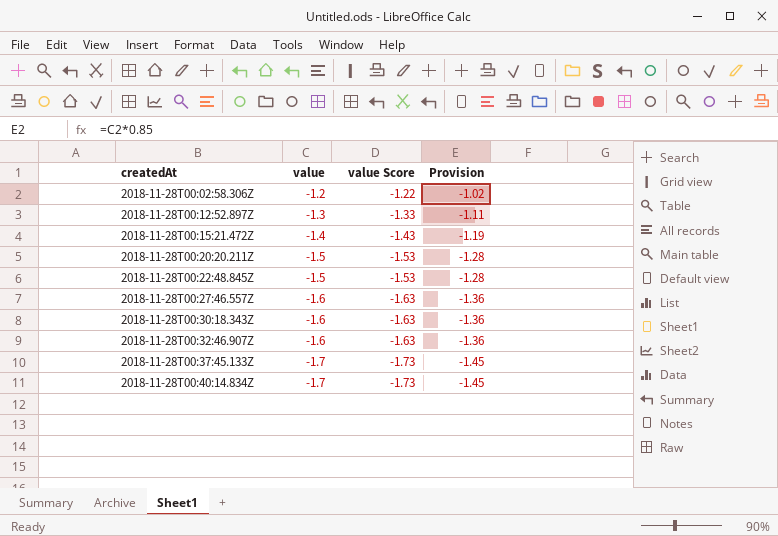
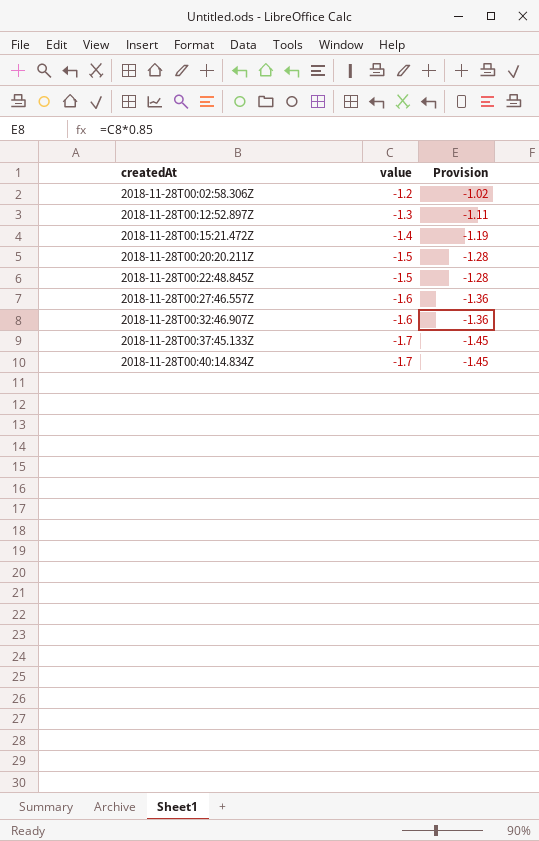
column value Score | formula: [value] * 1.02 -> none
row 2018-11-28T00:30:18.343Z: -1.6 | -1.63 | -1.36 -> none

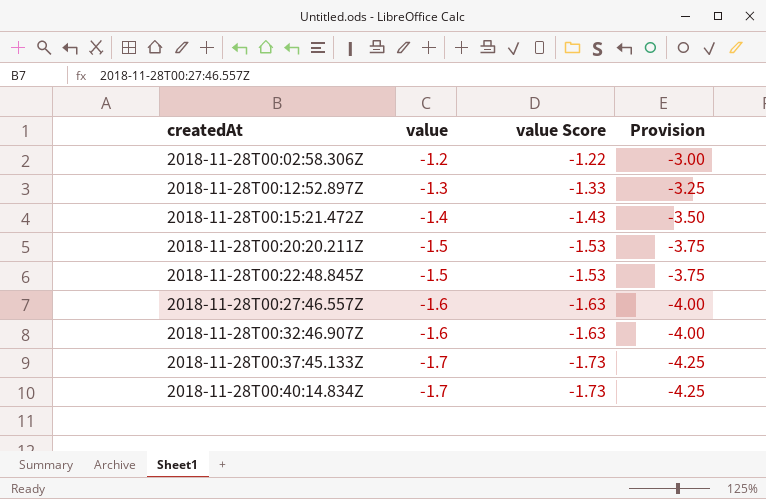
column value Score | formula: none -> [value] * 1.02
column Provision | formula: [value] * 0.85 -> [value] * 2.5

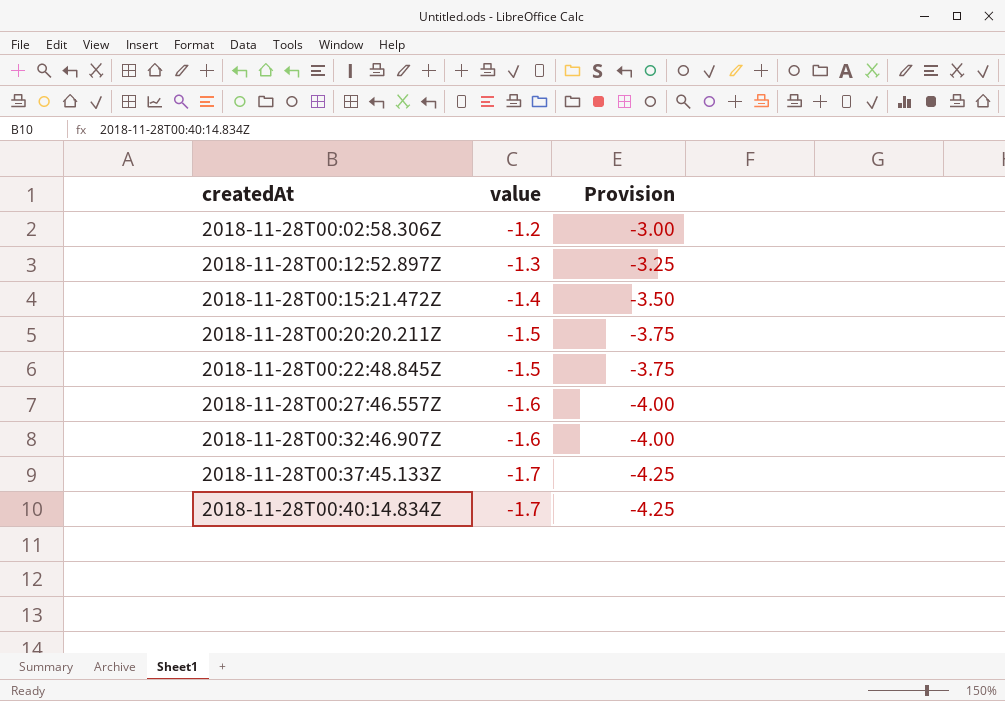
column value Score | formula: [value] * 1.02 -> none

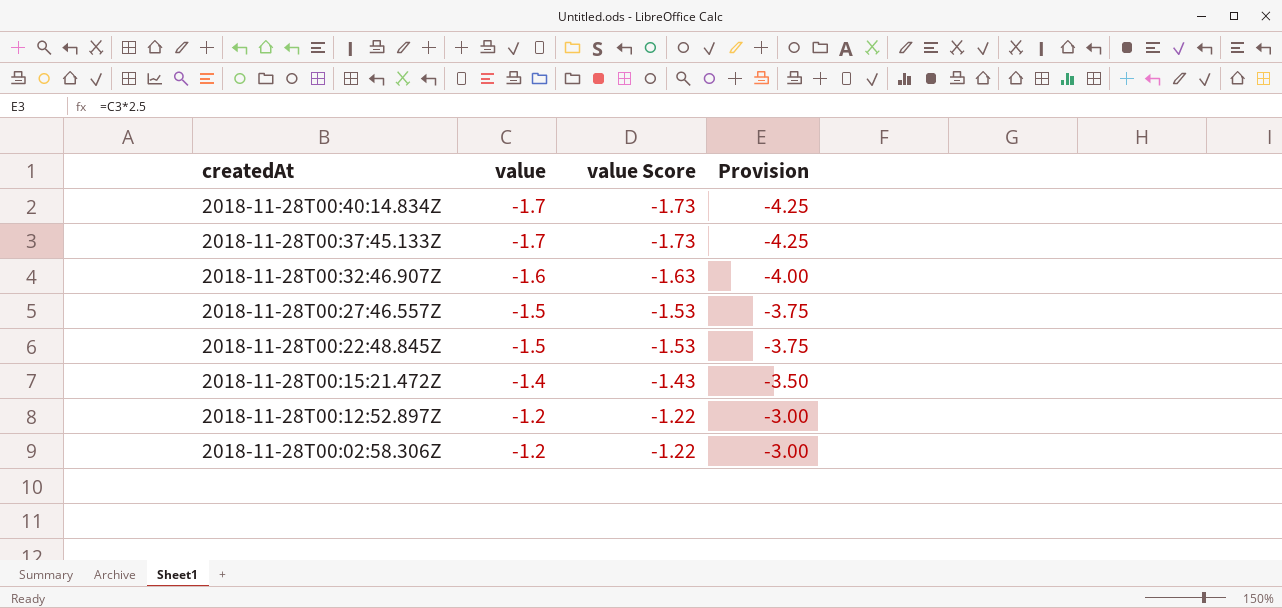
row order: createdAt ascending -> createdAt descending
column value Score | formula: none -> [value] * 1.02
row 2018-11-28T00:20:20.211Z: -1.5 | -3.75 -> none
2018-11-28T00:27:46.557Z | value: -1.6 -> -1.5
2018-11-28T00:27:46.557Z | Provision: -4.00 -> -3.75
2018-11-28T00:12:52.897Z | value: -1.3 -> -1.2
2018-11-28T00:12:52.897Z | Provision: -3.25 -> -3.00

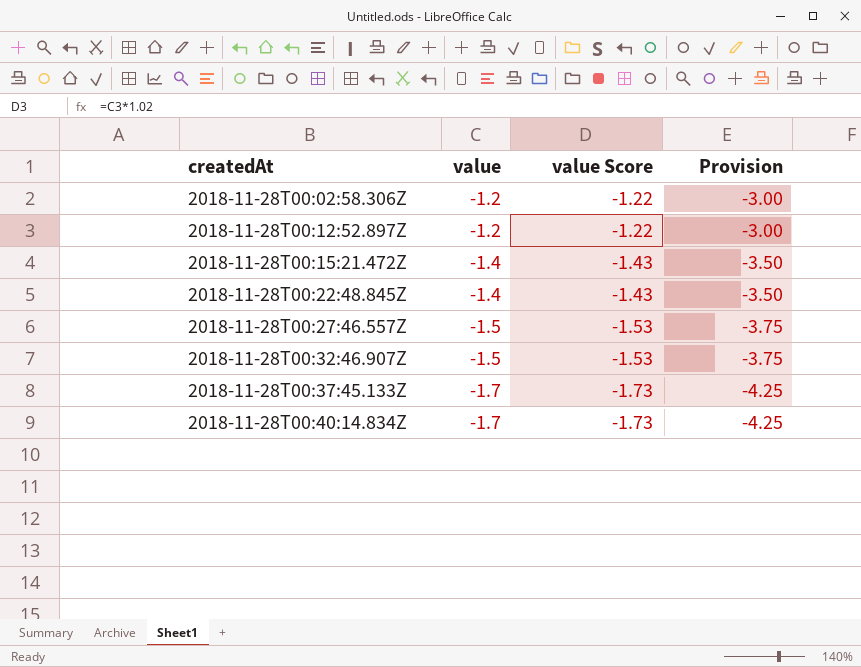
row order: createdAt descending -> createdAt ascending
2018-11-28T00:22:48.845Z | value: -1.5 -> -1.4
2018-11-28T00:22:48.845Z | value Score: -1.53 -> -1.43
2018-11-28T00:22:48.845Z | Provision: -3.75 -> -3.50
2018-11-28T00:32:46.907Z | value: -1.6 -> -1.5
2018-11-28T00:32:46.907Z | value Score: -1.63 -> -1.53
2018-11-28T00:32:46.907Z | Provision: -4.00 -> -3.75

